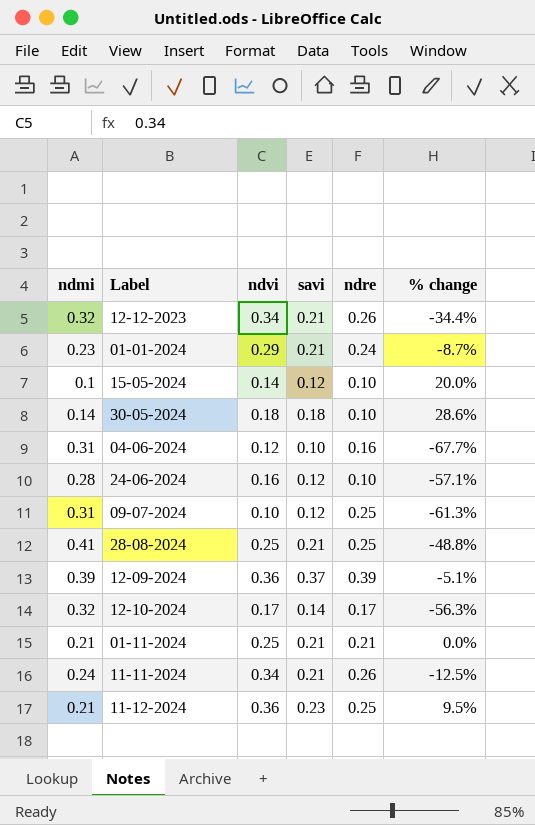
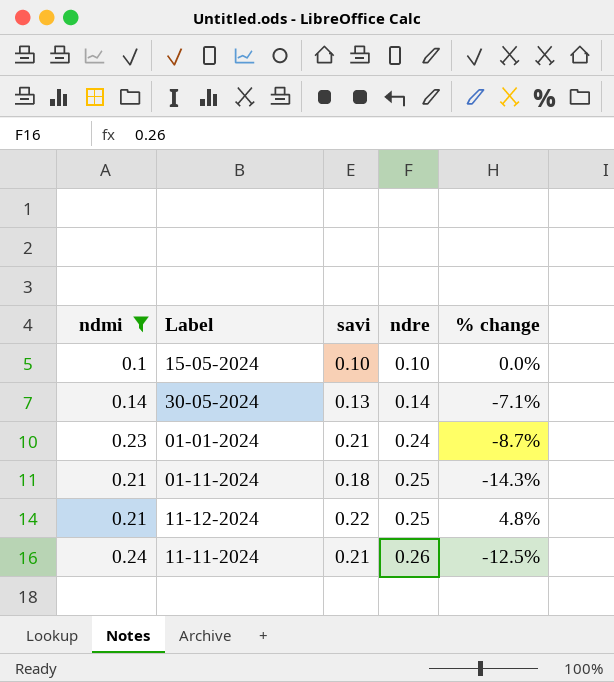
filter: none -> ndmi <= 0.24
row order: Label ascending -> ndre ascending
column ndvi | position: 3 -> none
15-05-2024 | savi: 0.12 -> 0.10
15-05-2024 | % change: 20.0% -> 0.0%
30-05-2024 | savi: 0.18 -> 0.13
30-05-2024 | ndre: 0.10 -> 0.14
30-05-2024 | % change: 28.6% -> -7.1%
01-11-2024 | savi: 0.21 -> 0.18
01-11-2024 | ndre: 0.21 -> 0.25
01-11-2024 | % change: 0.0% -> -14.3%
11-12-2024 | savi: 0.23 -> 0.22
11-12-2024 | % change: 9.5% -> 4.8%

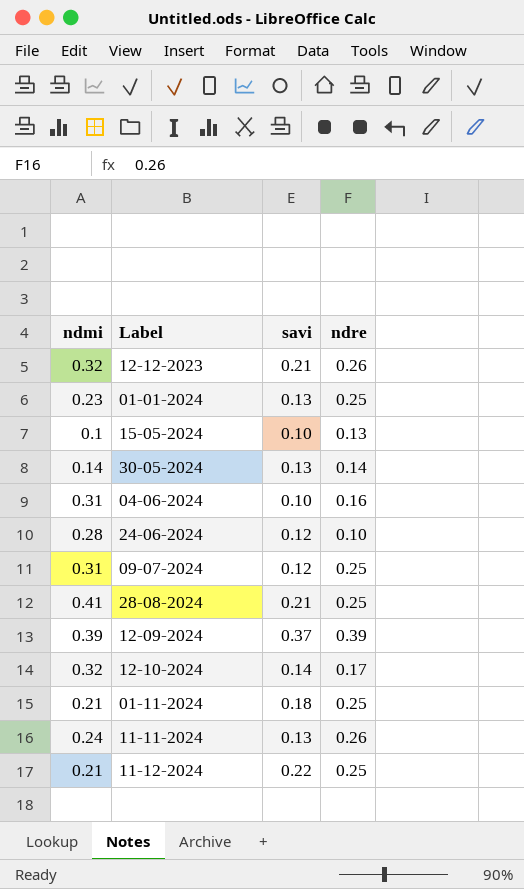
filter: ndmi <= 0.24 -> none
row order: ndre ascending -> Label ascending
column % change | formula: ([savi] - [ndmi]) / [ndmi] -> none
01-01-2024 | savi: 0.21 -> 0.13
01-01-2024 | ndre: 0.24 -> 0.25
15-05-2024 | ndre: 0.10 -> 0.13
11-11-2024 | savi: 0.21 -> 0.13

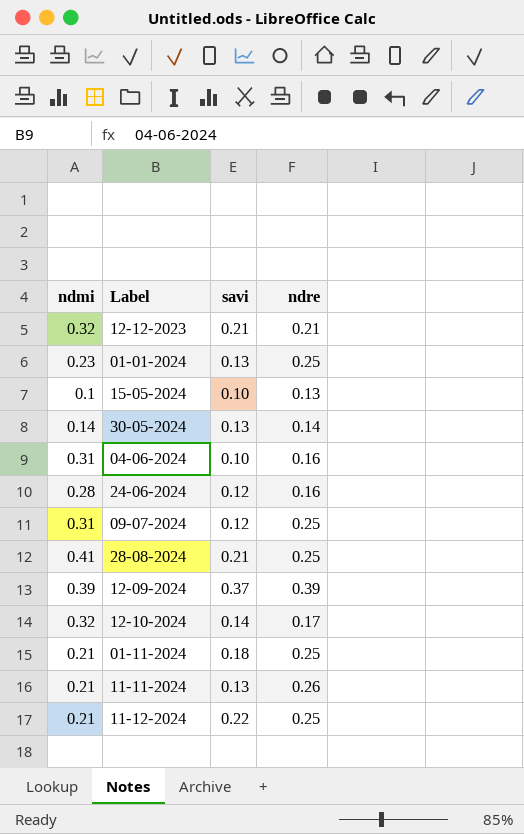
12-12-2023 | ndre: 0.26 -> 0.21
24-06-2024 | ndre: 0.10 -> 0.16
11-11-2024 | ndmi: 0.24 -> 0.21

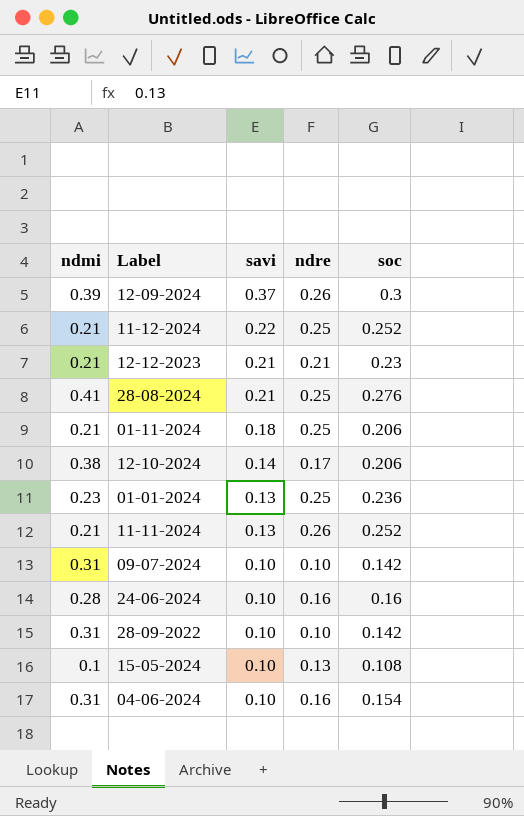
row order: Label ascending -> savi descending
column soc | position: none -> 5
row 30-05-2024: 0.14 | 0.13 | 0.14 -> none
12-09-2024 | ndre: 0.39 -> 0.26
12-12-2023 | ndmi: 0.32 -> 0.21
12-10-2024 | ndmi: 0.32 -> 0.38
09-07-2024 | savi: 0.12 -> 0.10
09-07-2024 | ndre: 0.25 -> 0.10
24-06-2024 | savi: 0.12 -> 0.10
row 28-09-2022: none -> 0.31 | 0.10 | 0.10 | 0.142

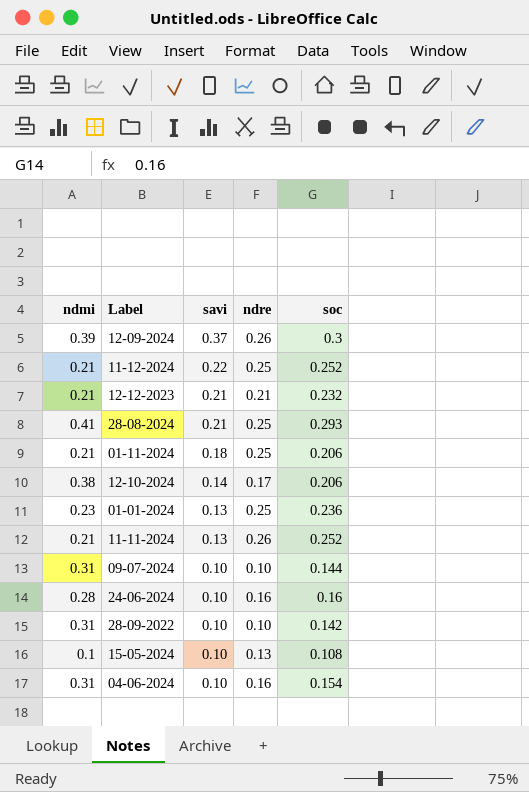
12-12-2023 | soc: 0.23 -> 0.232
28-08-2024 | soc: 0.276 -> 0.293
09-07-2024 | soc: 0.142 -> 0.144

